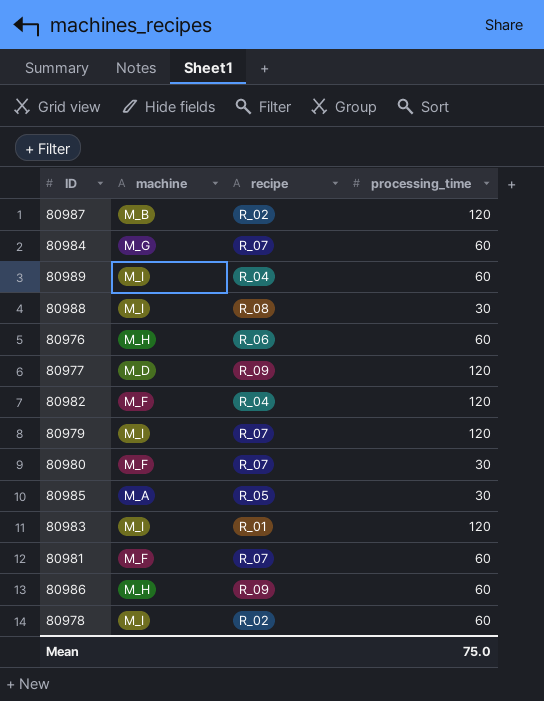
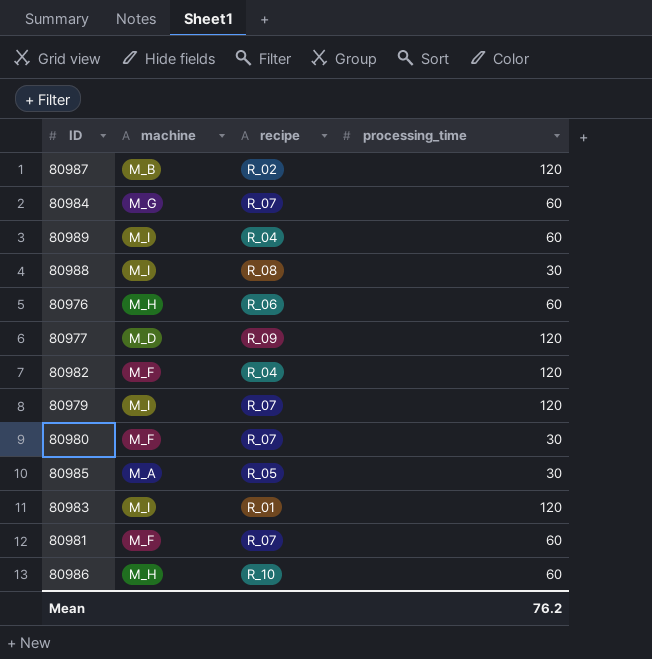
row 80978: M_I | R_02 | 60 -> none
80986 | recipe: R_09 -> R_10
Mean | processing_time: 75.0 -> 76.2

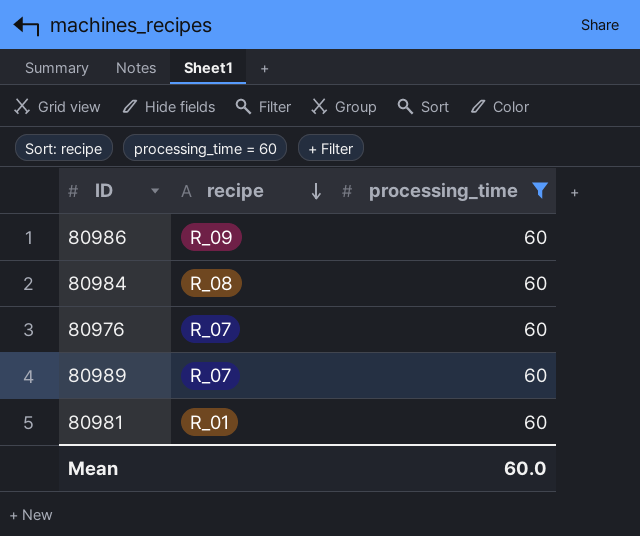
filter: none -> processing_time = 60
row order: none -> recipe descending
column machine | position: 2 -> none
80986 | recipe: R_10 -> R_09
80984 | recipe: R_07 -> R_08
80976 | recipe: R_06 -> R_07
80989 | recipe: R_04 -> R_07
80981 | recipe: R_07 -> R_01
Mean | processing_time: 76.2 -> 60.0

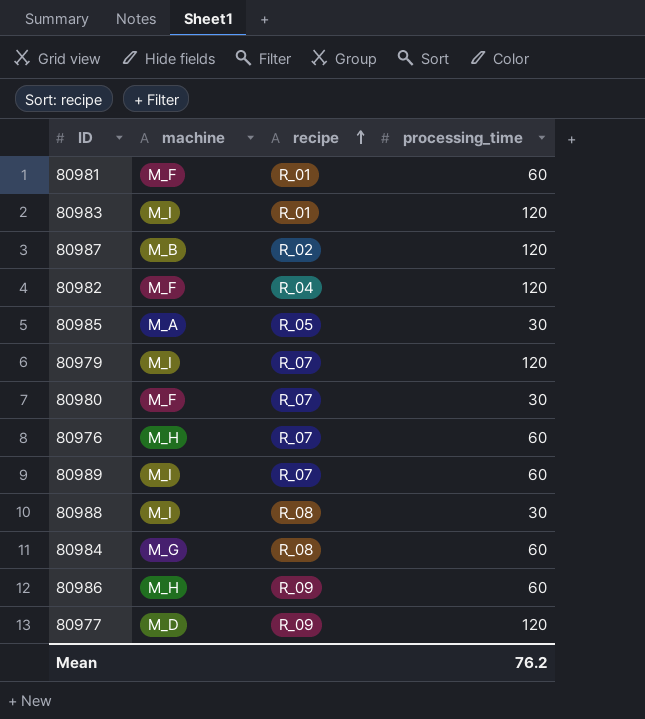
filter: processing_time = 60 -> none
row order: recipe descending -> recipe ascending
column machine | position: none -> 2
Mean | processing_time: 60.0 -> 76.2

